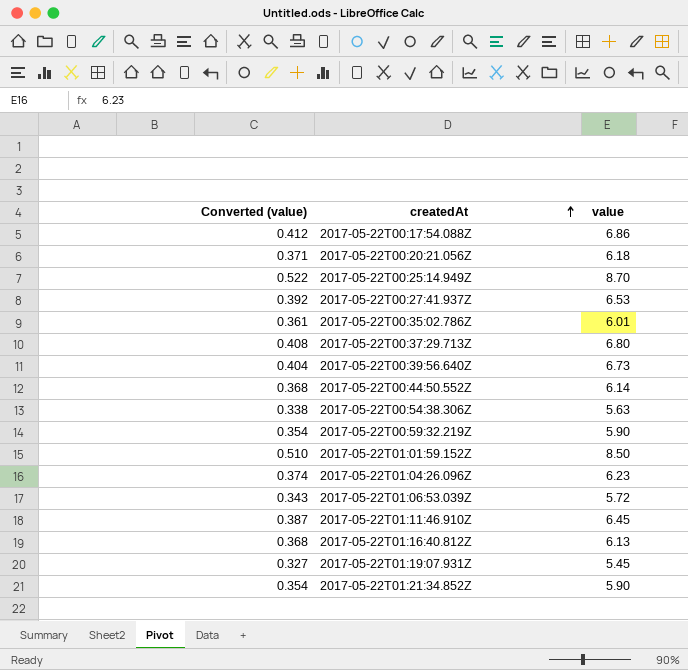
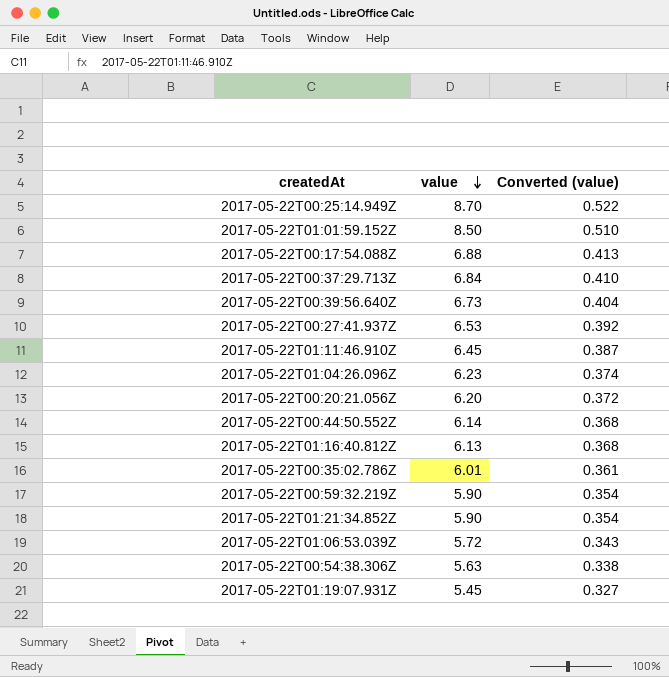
row order: createdAt ascending -> value descending
column Converted (value) | position: 1 -> 3
2017-05-22T00:17:54.088Z | value: 6.86 -> 6.88
2017-05-22T00:17:54.088Z | Converted (value): 0.412 -> 0.413
2017-05-22T00:37:29.713Z | value: 6.80 -> 6.84
2017-05-22T00:37:29.713Z | Converted (value): 0.408 -> 0.410
2017-05-22T00:20:21.056Z | value: 6.18 -> 6.20
2017-05-22T00:20:21.056Z | Converted (value): 0.371 -> 0.372

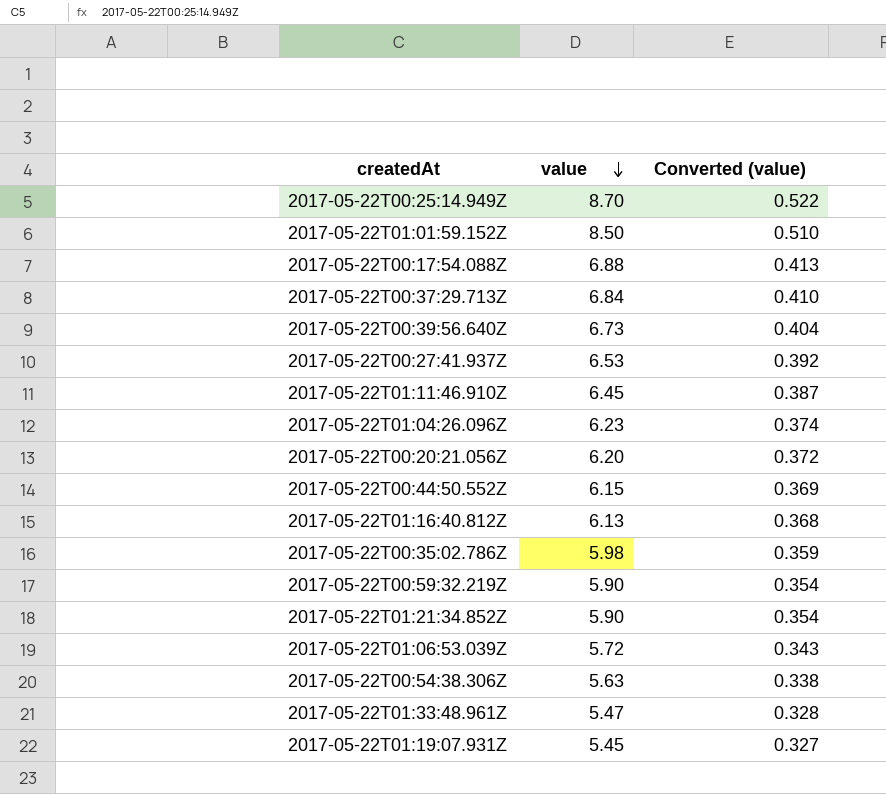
2017-05-22T00:44:50.552Z | value: 6.14 -> 6.15
2017-05-22T00:44:50.552Z | Converted (value): 0.368 -> 0.369
2017-05-22T00:35:02.786Z | value: 6.01 -> 5.98
2017-05-22T00:35:02.786Z | Converted (value): 0.361 -> 0.359
row 2017-05-22T01:33:48.961Z: none -> 5.47 | 0.328

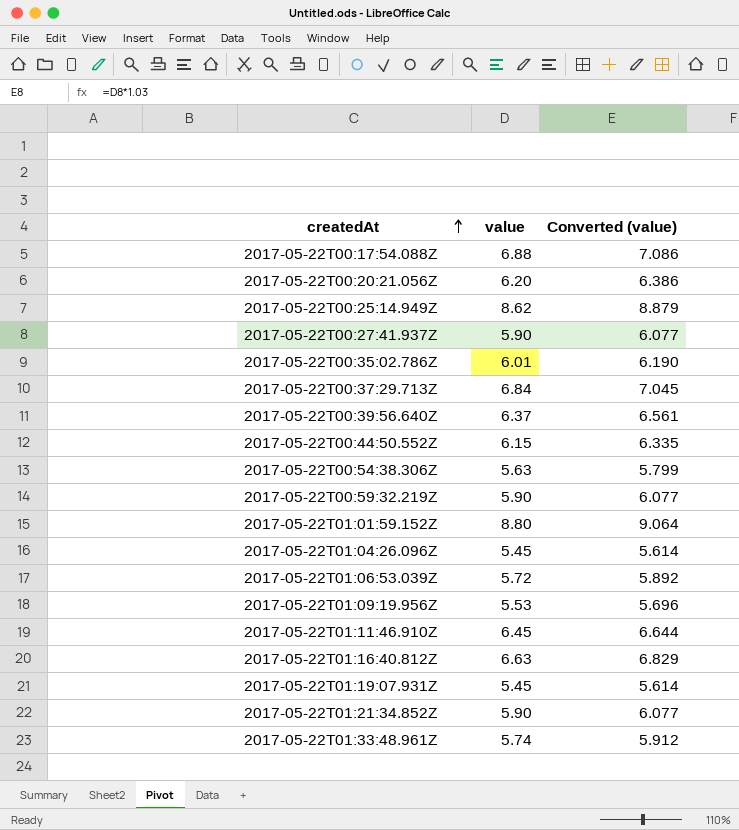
row order: value descending -> createdAt ascending
column Converted (value) | formula: [value] * 0.06 -> [value] * 1.03
2017-05-22T00:25:14.949Z | value: 8.70 -> 8.62
2017-05-22T00:27:41.937Z | value: 6.53 -> 5.90
2017-05-22T00:35:02.786Z | value: 5.98 -> 6.01
2017-05-22T00:39:56.640Z | value: 6.73 -> 6.37
2017-05-22T01:01:59.152Z | value: 8.50 -> 8.80
2017-05-22T01:04:26.096Z | value: 6.23 -> 5.45
row 2017-05-22T01:09:19.956Z: none -> 5.53 | 5.696
2017-05-22T01:16:40.812Z | value: 6.13 -> 6.63
2017-05-22T01:33:48.961Z | value: 5.47 -> 5.74

